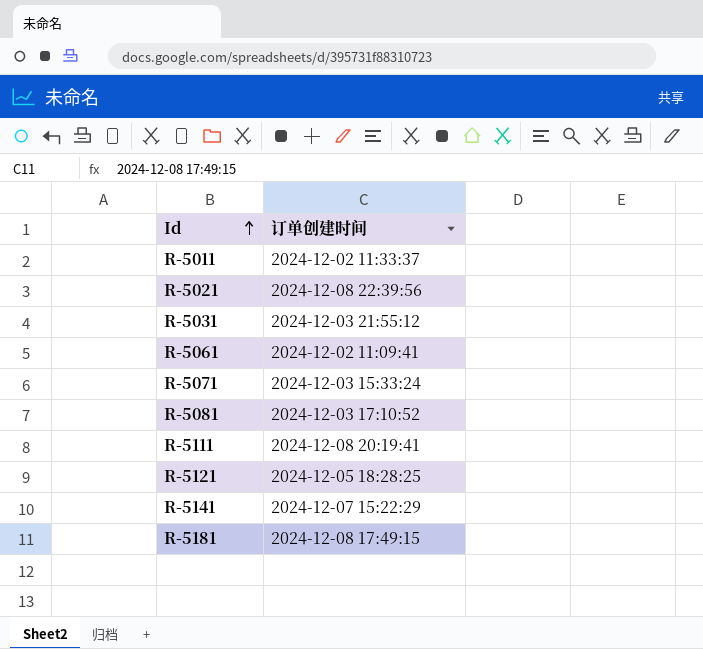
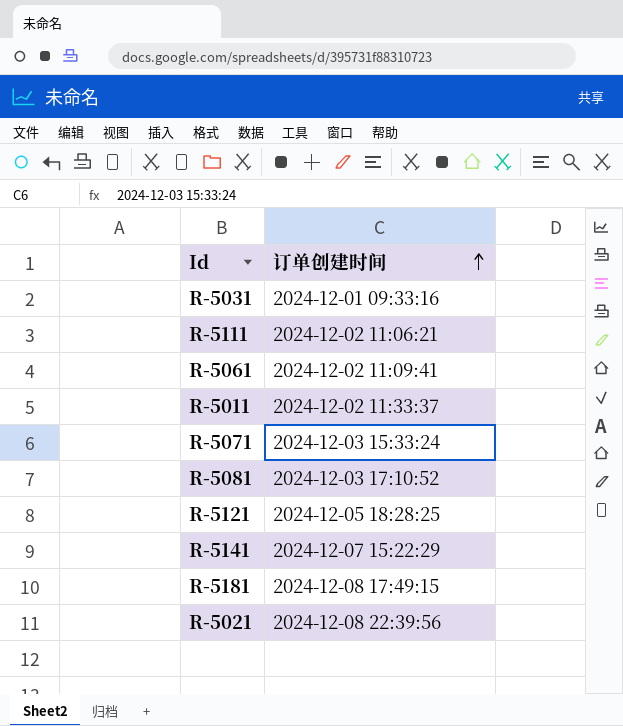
row order: Id ascending -> 订单创建时间 ascending
R-5031 | 订单创建时间: 2024-12-03 21:55:12 -> 2024-12-01 09:33:16
R-5111 | 订单创建时间: 2024-12-08 20:19:41 -> 2024-12-02 11:06:21

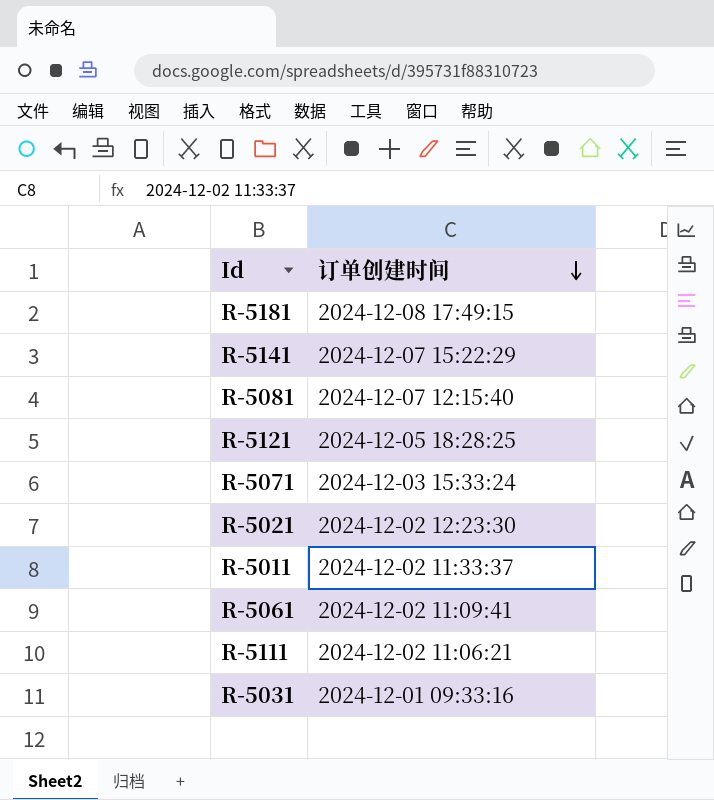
row order: 订单创建时间 ascending -> 订单创建时间 descending
R-5081 | 订单创建时间: 2024-12-03 17:10:52 -> 2024-12-07 12:15:40
R-5021 | 订单创建时间: 2024-12-08 22:39:56 -> 2024-12-02 12:23:30

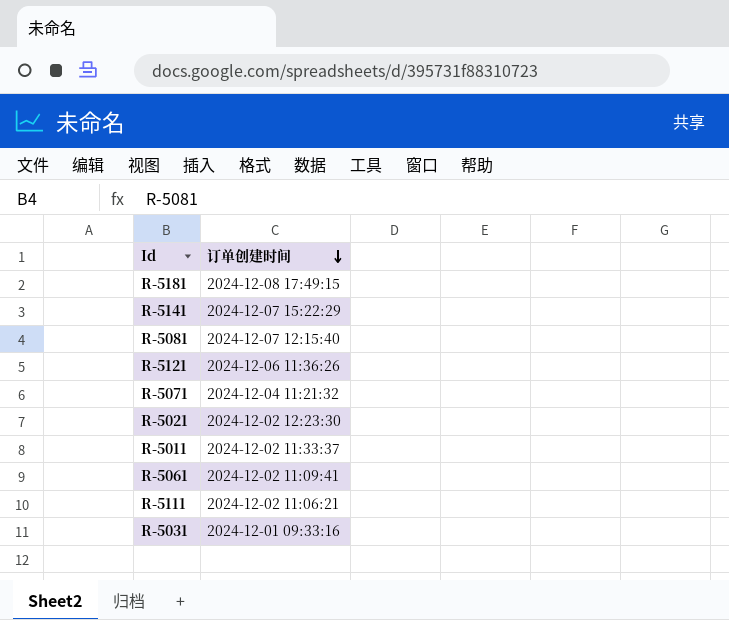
R-5121 | 订单创建时间: 2024-12-05 18:28:25 -> 2024-12-06 11:36:26
R-5071 | 订单创建时间: 2024-12-03 15:33:24 -> 2024-12-04 11:21:32

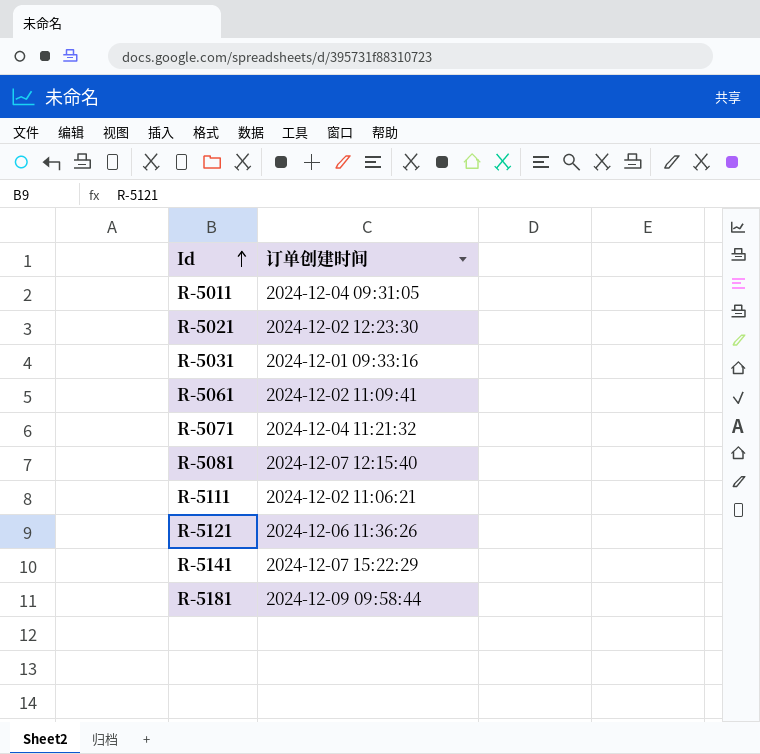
row order: 订单创建时间 descending -> Id ascending
R-5011 | 订单创建时间: 2024-12-02 11:33:37 -> 2024-12-04 09:31:05
R-5181 | 订单创建时间: 2024-12-08 17:49:15 -> 2024-12-09 09:58:44

